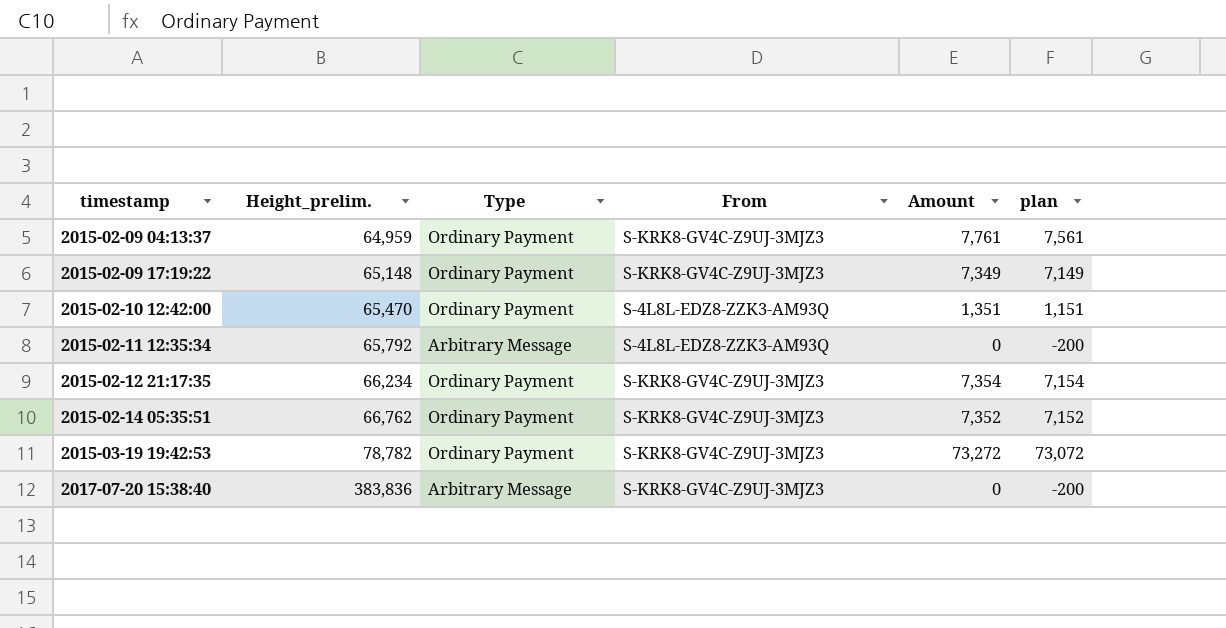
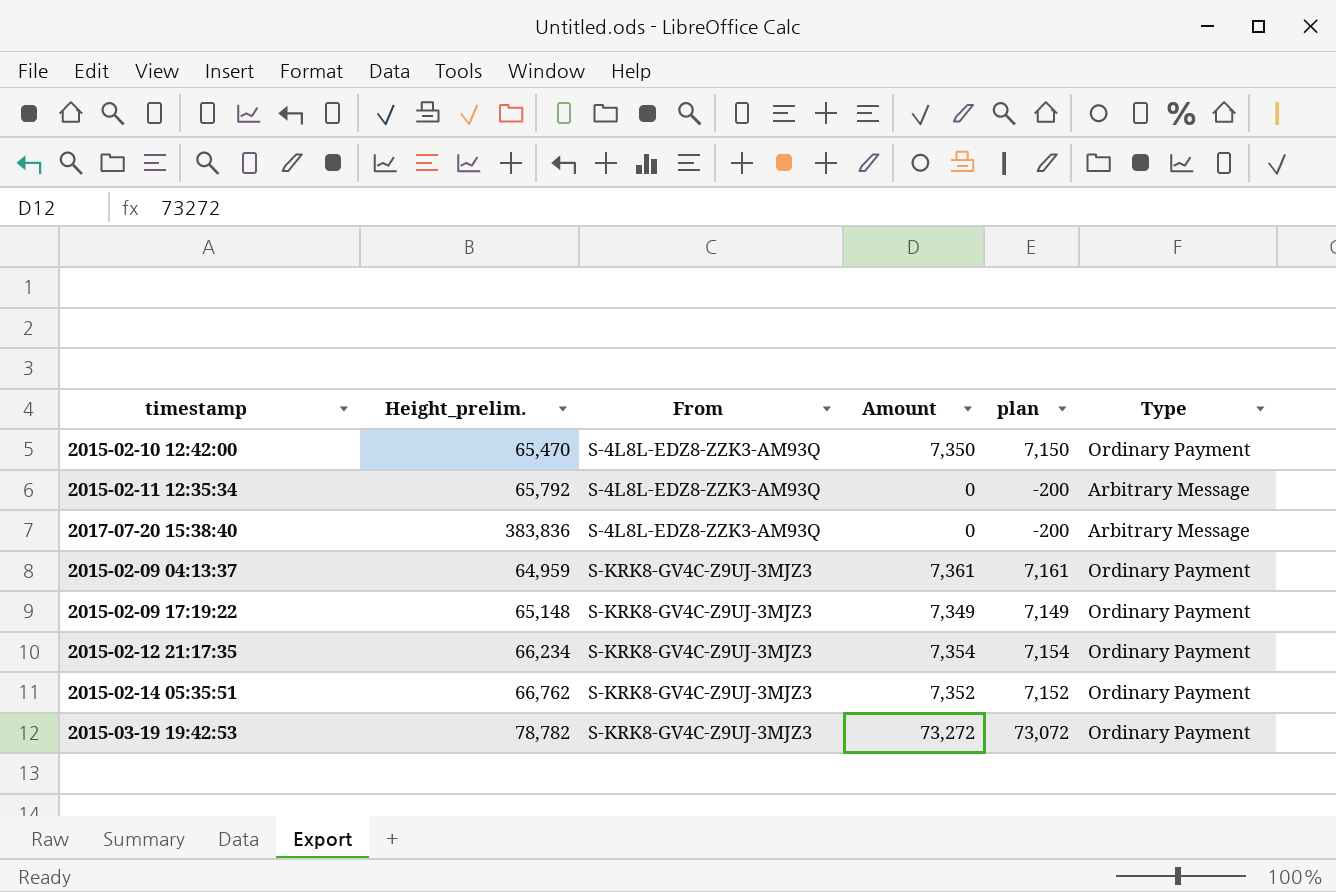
row order: timestamp ascending -> From ascending
column Type | position: 3 -> 6
2015-02-10 12:42:00 | Amount: 1,351 -> 7,350
2015-02-10 12:42:00 | plan: 1,151 -> 7,150
2017-07-20 15:38:40 | From: S-KRK8-GV4C-Z9UJ-3MJZ3 -> S-4L8L-EDZ8-ZZK3-AM93Q
2015-02-09 04:13:37 | Amount: 7,761 -> 7,361
2015-02-09 04:13:37 | plan: 7,561 -> 7,161

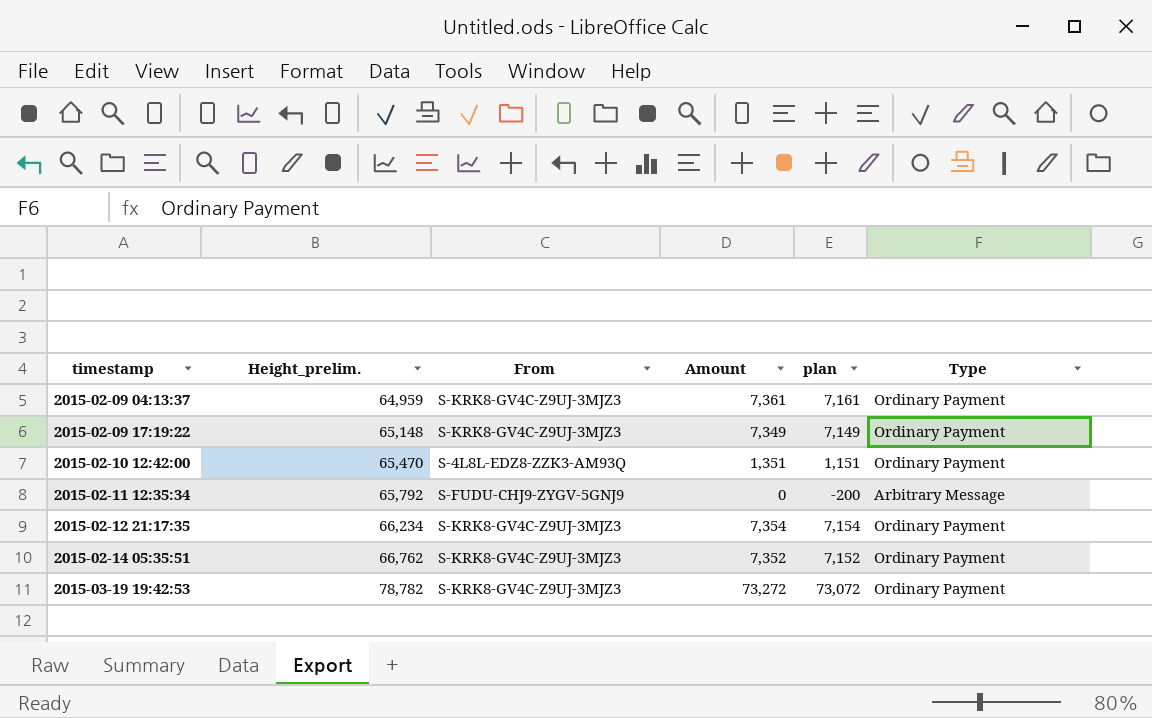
row order: From ascending -> timestamp ascending
row 2017-07-20 15:38:40: 383,836 | S-4L8L-EDZ8-ZZK3-AM93Q | 0 | -200 | Arbitrary Message -> none
2015-02-10 12:42:00 | Amount: 7,350 -> 1,351
2015-02-10 12:42:00 | plan: 7,150 -> 1,151
2015-02-11 12:35:34 | From: S-4L8L-EDZ8-ZZK3-AM93Q -> S-FUDU-CHJ9-ZYGV-5GNJ9

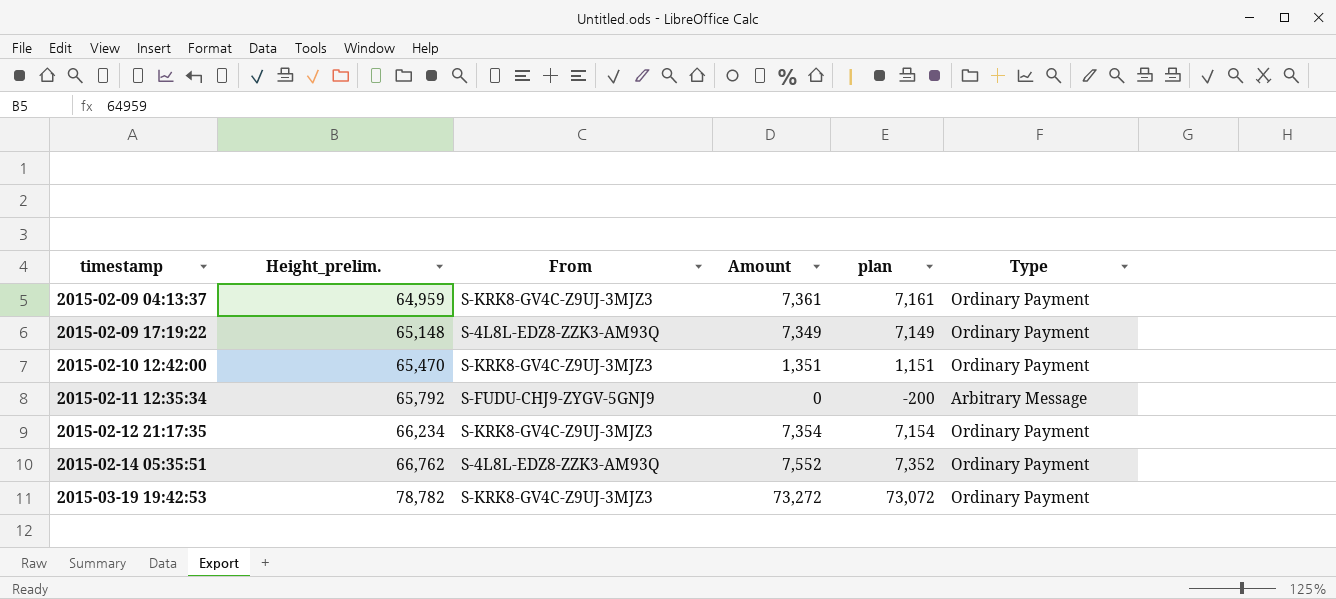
2015-02-09 17:19:22 | From: S-KRK8-GV4C-Z9UJ-3MJZ3 -> S-4L8L-EDZ8-ZZK3-AM93Q
2015-02-10 12:42:00 | From: S-4L8L-EDZ8-ZZK3-AM93Q -> S-KRK8-GV4C-Z9UJ-3MJZ3
2015-02-14 05:35:51 | From: S-KRK8-GV4C-Z9UJ-3MJZ3 -> S-4L8L-EDZ8-ZZK3-AM93Q
2015-02-14 05:35:51 | Amount: 7,352 -> 7,552
2015-02-14 05:35:51 | plan: 7,152 -> 7,352

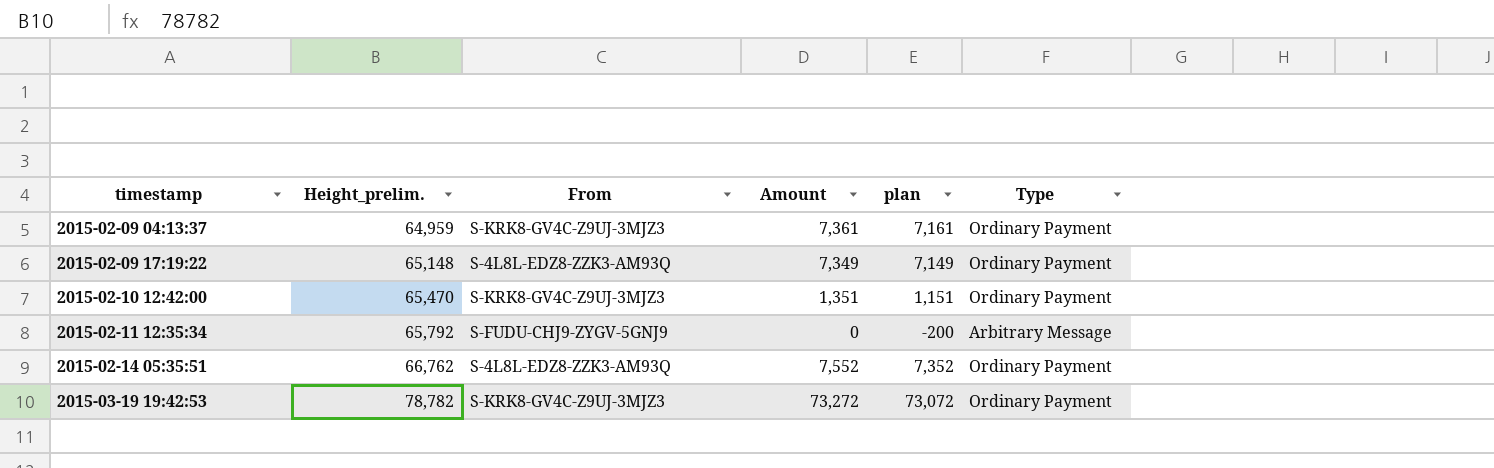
row 2015-02-12 21:17:35: 66,234 | S-KRK8-GV4C-Z9UJ-3MJZ3 | 7,354 | 7,154 | Ordinary Payment -> none

